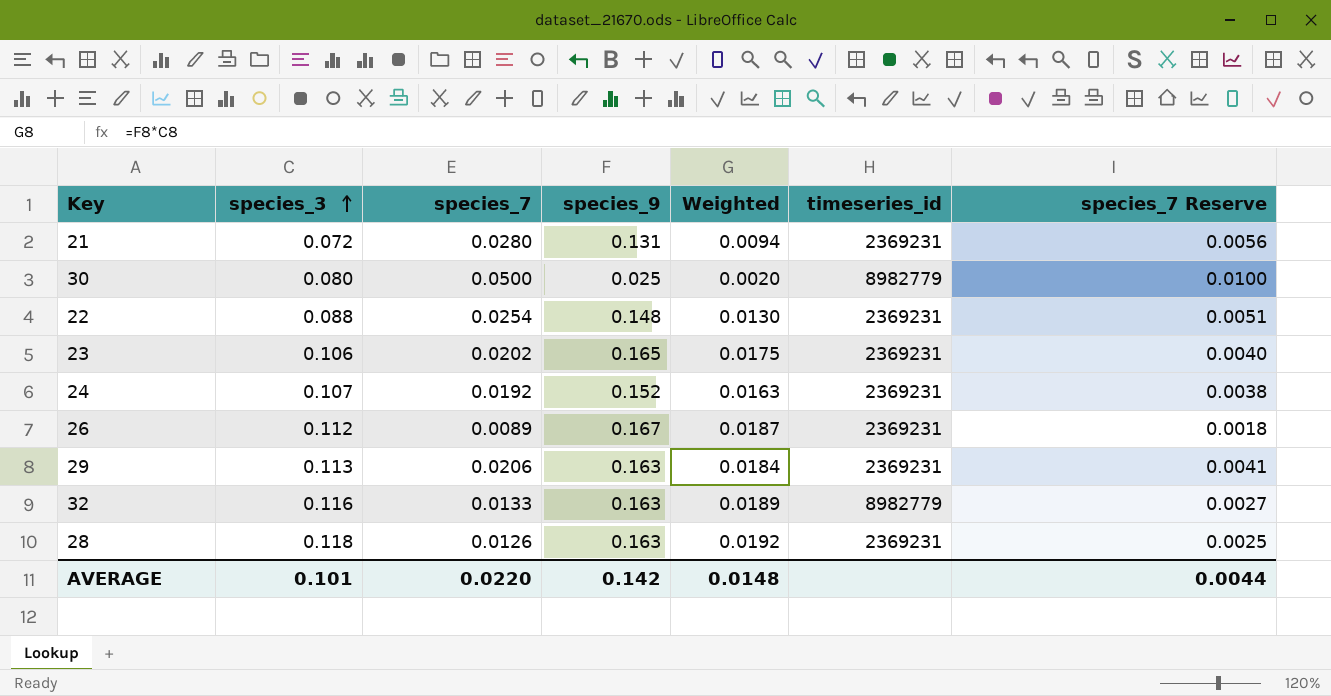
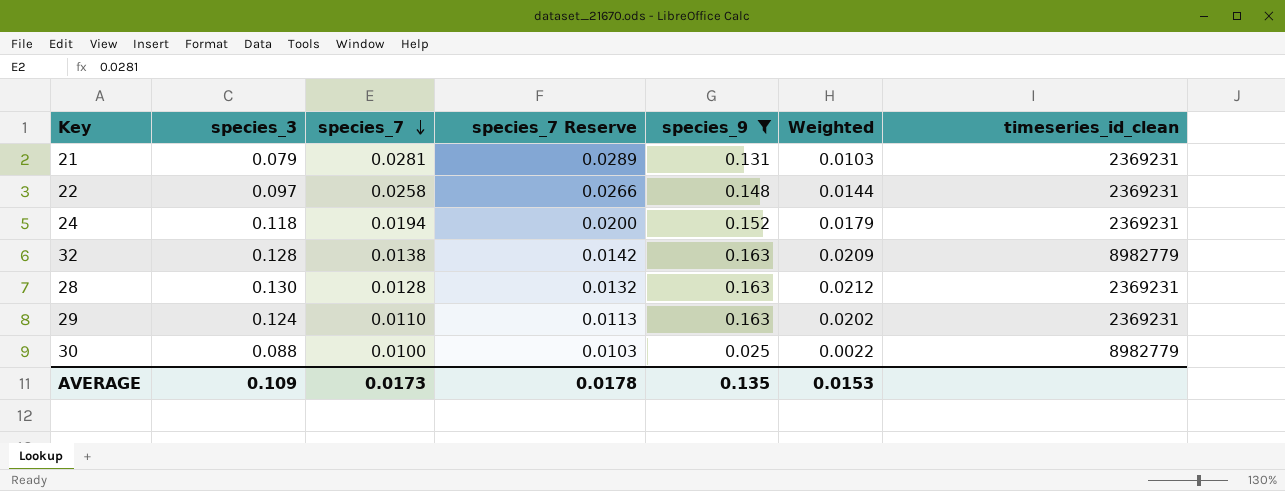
filter: none -> species_9 <= 0.163
row order: species_3 ascending -> species_7 descending
column species_7 Reserve | formula: [species_7] * 0.2 -> [species_7] * 1.03
column species_7 Reserve | position: 7 -> 4
column name: timeseries_id -> timeseries_id_clean
21 | species_3: 0.072 -> 0.079
21 | species_7: 0.0280 -> 0.0281
21 | Weighted: 0.0094 -> 0.0103
22 | species_3: 0.088 -> 0.097
22 | species_7: 0.0254 -> 0.0258
22 | Weighted: 0.0130 -> 0.0144
24 | species_3: 0.107 -> 0.118
24 | species_7: 0.0192 -> 0.0194
24 | Weighted: 0.0163 -> 0.0179
32 | species_3: 0.116 -> 0.128
32 | species_7: 0.0133 -> 0.0138
32 | Weighted: 0.0189 -> 0.0209
28 | species_3: 0.118 -> 0.130
28 | species_7: 0.0126 -> 0.0128
28 | Weighted: 0.0192 -> 0.0212
29 | species_3: 0.113 -> 0.124
29 | species_7: 0.0206 -> 0.0110
29 | Weighted: 0.0184 -> 0.0202
30 | species_3: 0.080 -> 0.088
30 | species_7: 0.0500 -> 0.0100
30 | Weighted: 0.0020 -> 0.0022
AVERAGE | species_3: 0.101 -> 0.109
AVERAGE | species_7: 0.0220 -> 0.0173
AVERAGE | species_7 Reserve: 0.0044 -> 0.0178
AVERAGE | species_9: 0.142 -> 0.135
AVERAGE | Weighted: 0.0148 -> 0.0153

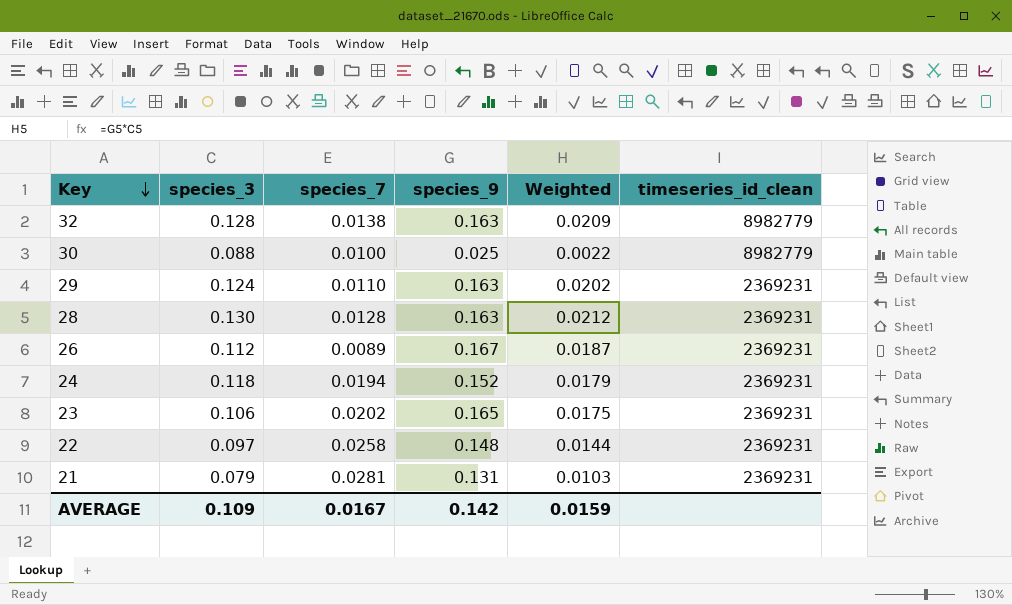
filter: species_9 <= 0.163 -> none
row order: species_7 descending -> Key descending
column species_7 Reserve | formula: [species_7] * 1.03 -> none
AVERAGE | species_7: 0.0173 -> 0.0167
AVERAGE | species_9: 0.135 -> 0.142
AVERAGE | Weighted: 0.0153 -> 0.0159

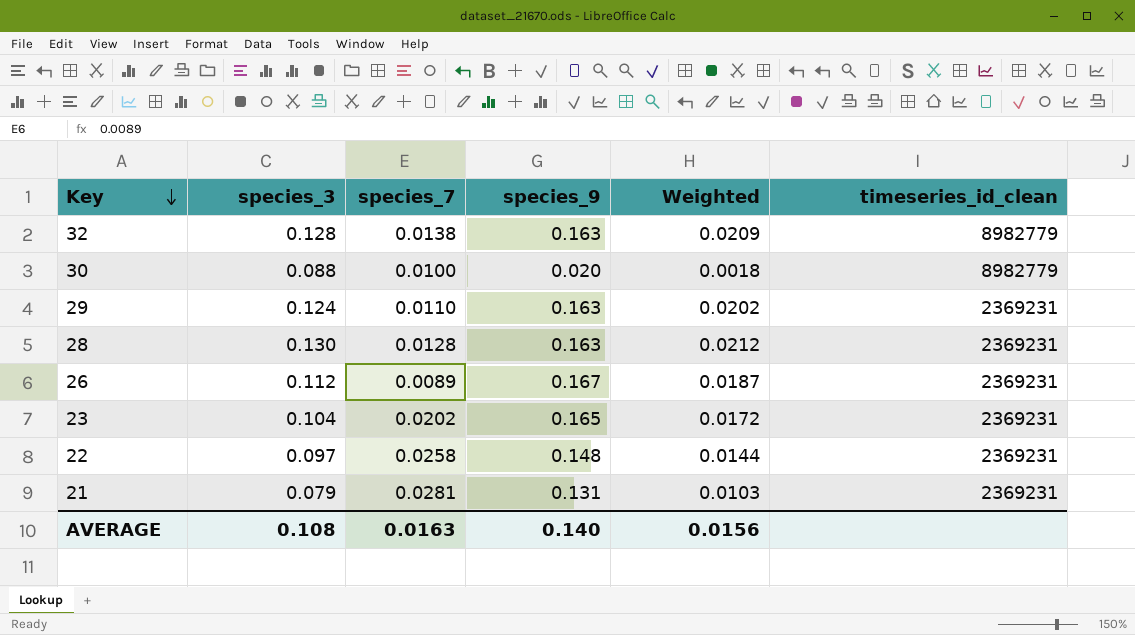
row 24: 0.118 | 0.0194 | 0.152 | 0.0179 | 2369231 -> none
30 | species_9: 0.025 -> 0.020
30 | Weighted: 0.0022 -> 0.0018
23 | species_3: 0.106 -> 0.104
23 | Weighted: 0.0175 -> 0.0172
AVERAGE | species_3: 0.109 -> 0.108
AVERAGE | species_7: 0.0167 -> 0.0163
AVERAGE | species_9: 0.142 -> 0.140
AVERAGE | Weighted: 0.0159 -> 0.0156

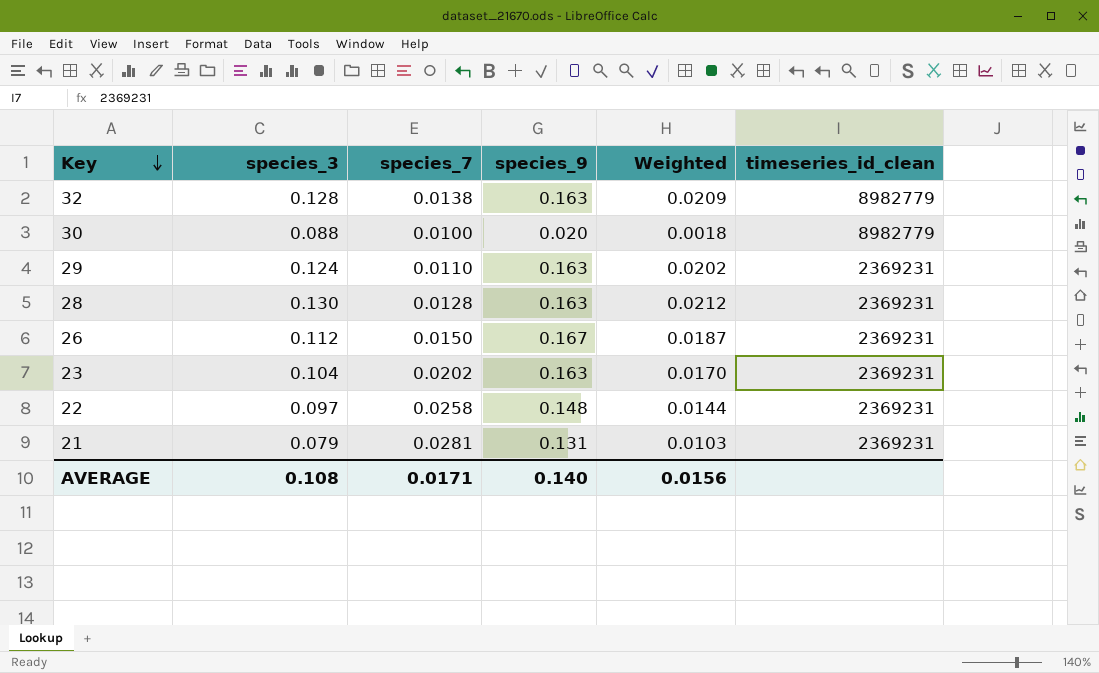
26 | species_7: 0.0089 -> 0.0150
23 | species_9: 0.165 -> 0.163
23 | Weighted: 0.0172 -> 0.0170
AVERAGE | species_7: 0.0163 -> 0.0171

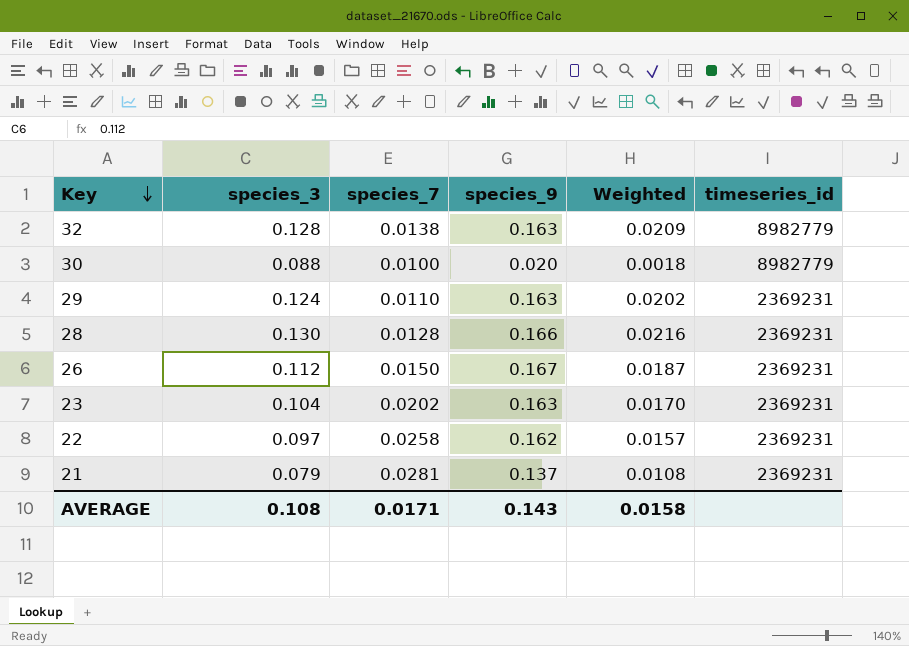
column name: timeseries_id_clean -> timeseries_id
28 | species_9: 0.163 -> 0.166
28 | Weighted: 0.0212 -> 0.0216
22 | species_9: 0.148 -> 0.162
22 | Weighted: 0.0144 -> 0.0157
21 | species_9: 0.131 -> 0.137
21 | Weighted: 0.0103 -> 0.0108
AVERAGE | species_9: 0.140 -> 0.143
AVERAGE | Weighted: 0.0156 -> 0.0158

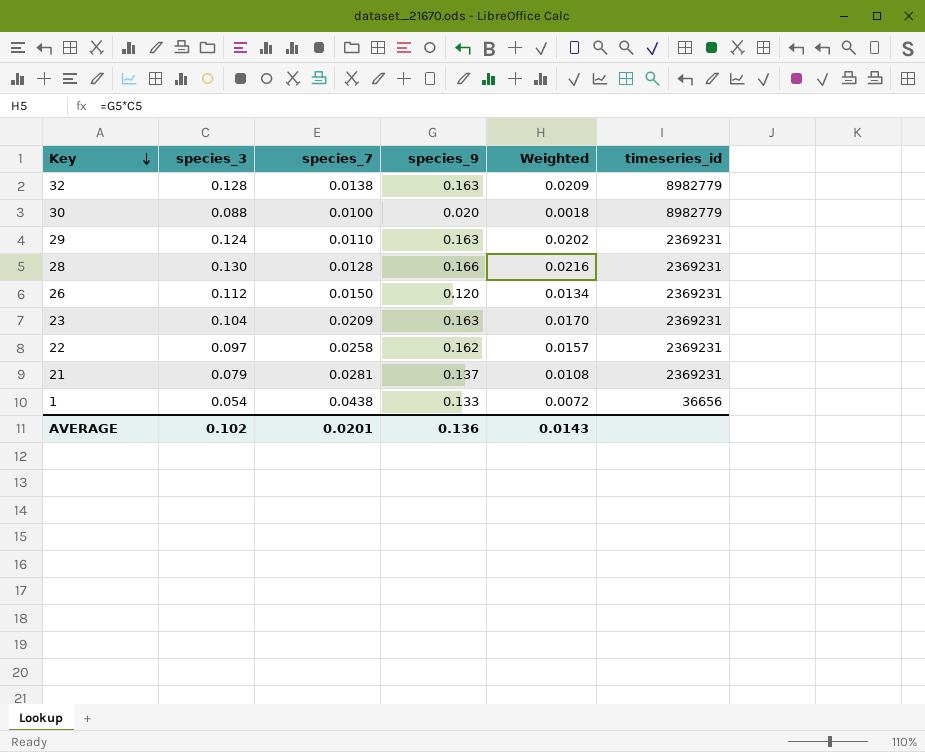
26 | species_9: 0.167 -> 0.120
26 | Weighted: 0.0187 -> 0.0134
23 | species_7: 0.0202 -> 0.0209
row 1: none -> 0.054 | 0.0438 | 0.133 | 0.0072 | 36656
AVERAGE | species_3: 0.108 -> 0.102
AVERAGE | species_7: 0.0171 -> 0.0201
AVERAGE | species_9: 0.143 -> 0.136
AVERAGE | Weighted: 0.0158 -> 0.0143

